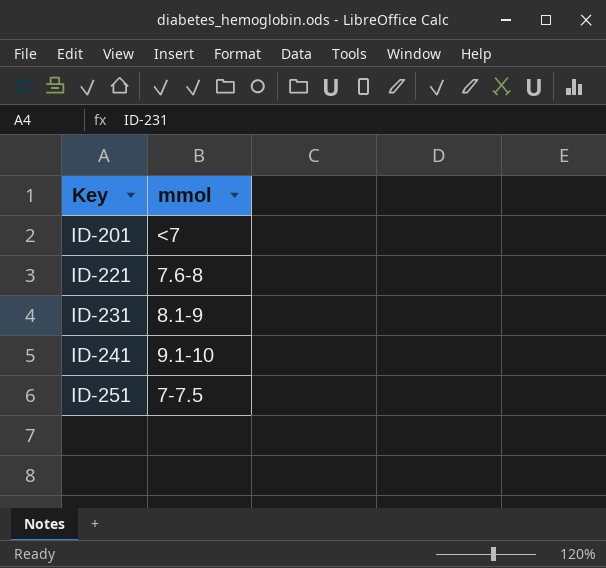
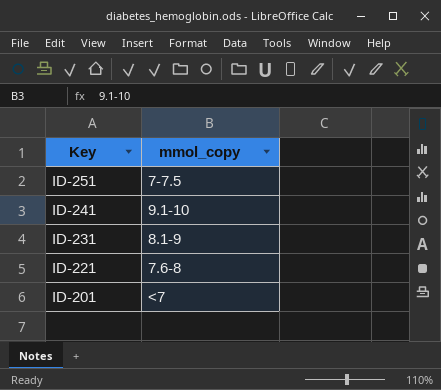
row order: Key ascending -> Key descending
column name: mmol -> mmol_copy

